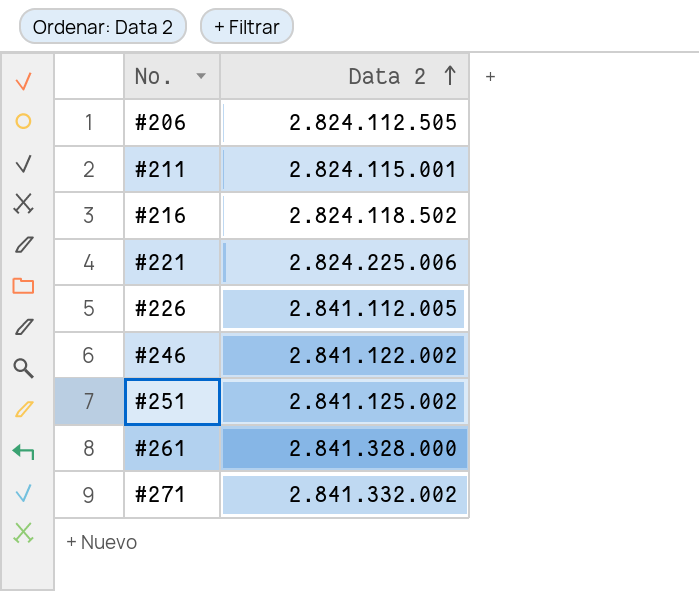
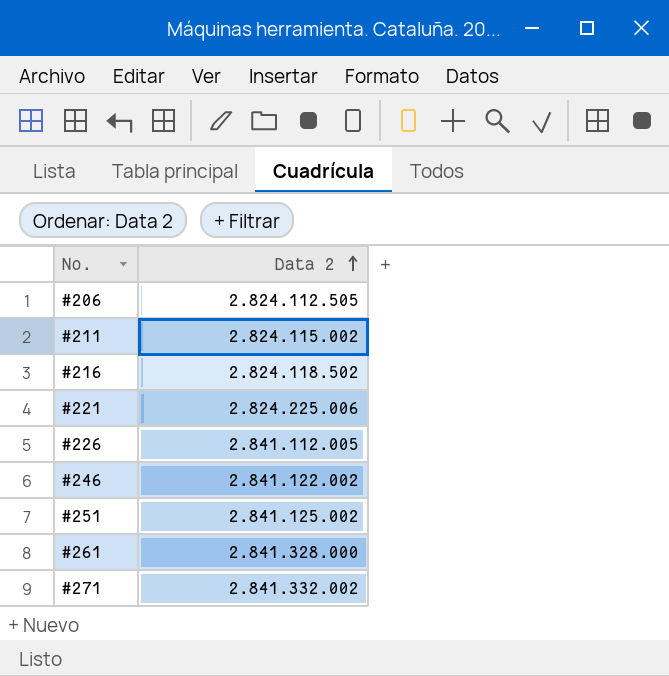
#211 | Data 2: 2.824.115.001 -> 2.824.115.002

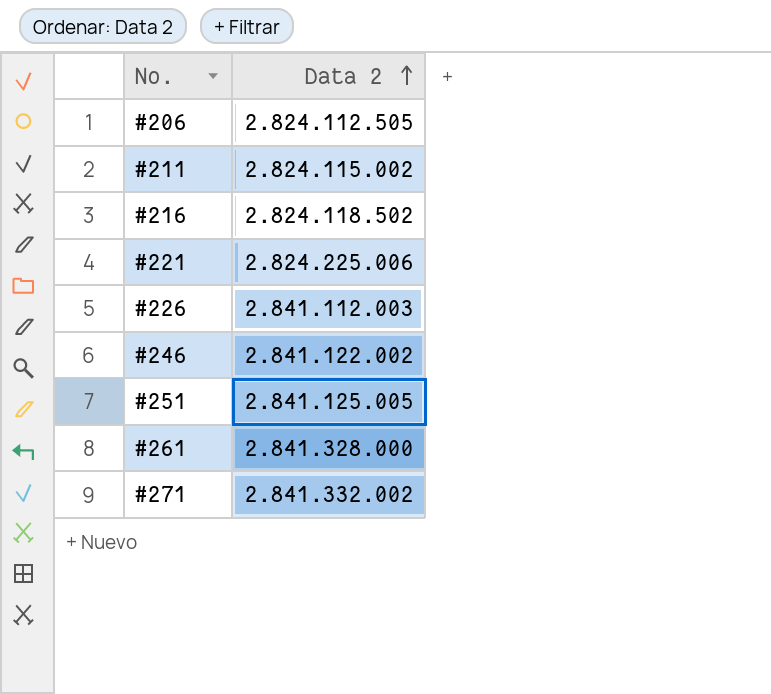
#226 | Data 2: 2.841.112.005 -> 2.841.112.003
#251 | Data 2: 2.841.125.002 -> 2.841.125.005

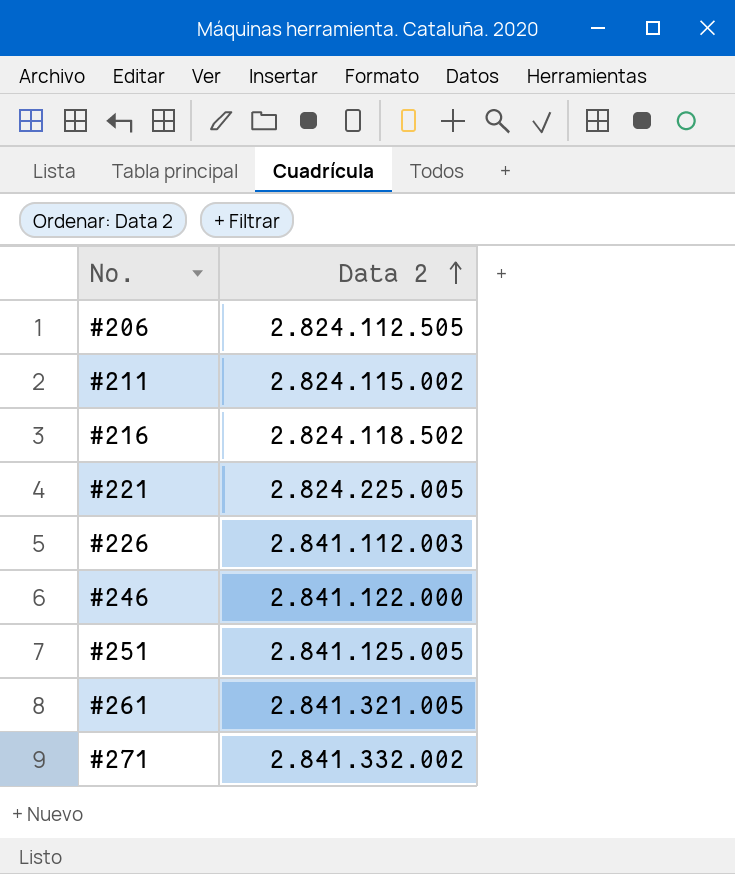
#221 | Data 2: 2.824.225.006 -> 2.824.225.005
#246 | Data 2: 2.841.122.002 -> 2.841.122.000
#261 | Data 2: 2.841.328.000 -> 2.841.321.005

